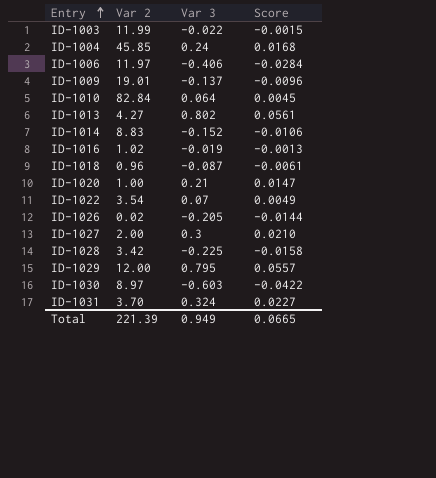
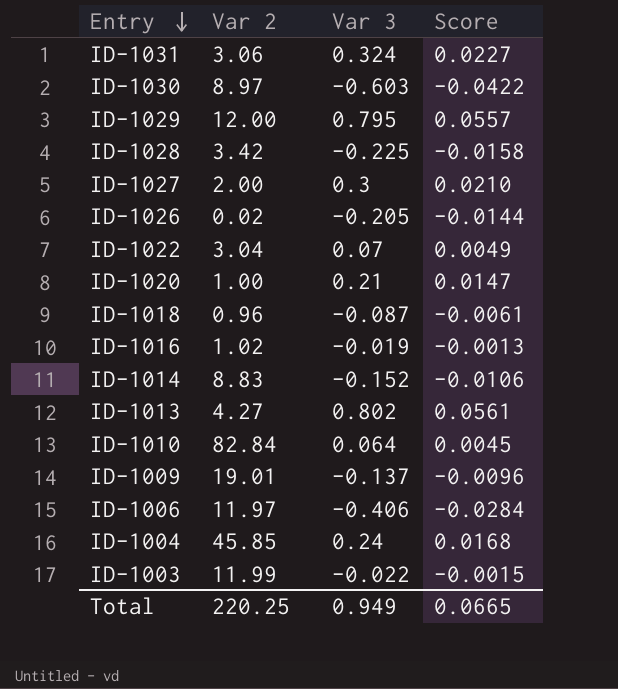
row order: Entry ascending -> Entry descending
ID-1031 | Var 2: 3.70 -> 3.06
ID-1022 | Var 2: 3.54 -> 3.04
Total | Var 2: 221.39 -> 220.25

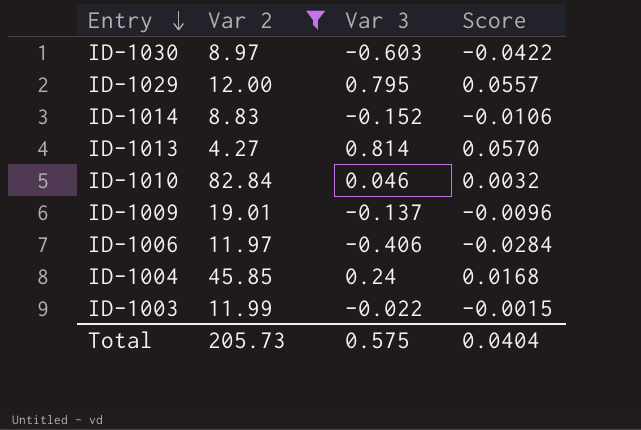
filter: none -> Var 2 >= 4.27
ID-1013 | Var 3: 0.802 -> 0.814
ID-1013 | Score: 0.0561 -> 0.0570
ID-1010 | Var 3: 0.064 -> 0.046
ID-1010 | Score: 0.0045 -> 0.0032
Total | Var 2: 220.25 -> 205.73
Total | Var 3: 0.949 -> 0.575
Total | Score: 0.0665 -> 0.0404

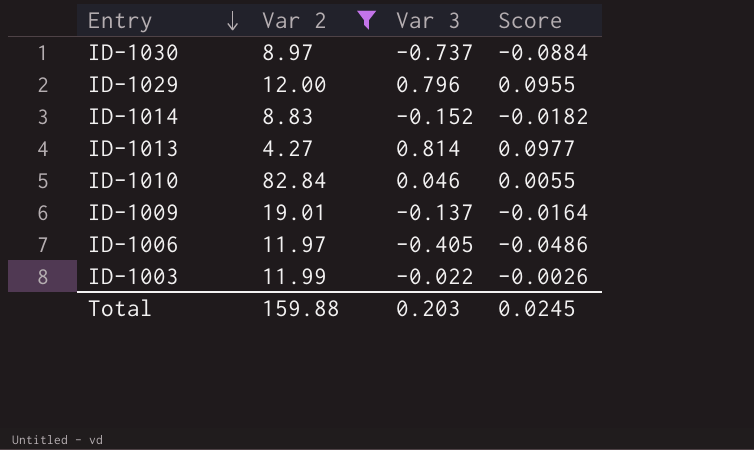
column Score | formula: [Var 3] * 0.07 -> [Var 3] * 0.12
row ID-1004: 45.85 | 0.24 | 0.0168 -> none
ID-1030 | Var 3: -0.603 -> -0.737
ID-1029 | Var 3: 0.795 -> 0.796
ID-1006 | Var 3: -0.406 -> -0.405
Total | Var 2: 205.73 -> 159.88
Total | Var 3: 0.575 -> 0.203
Total | Score: 0.0404 -> 0.0245

